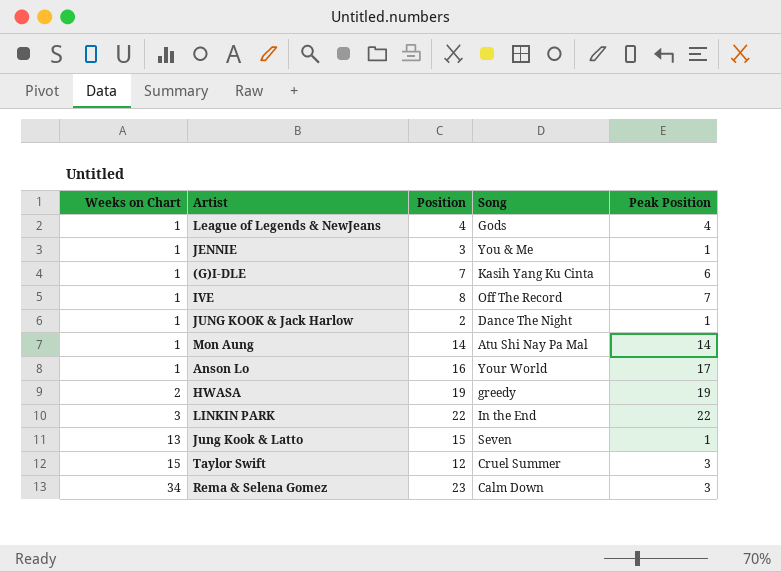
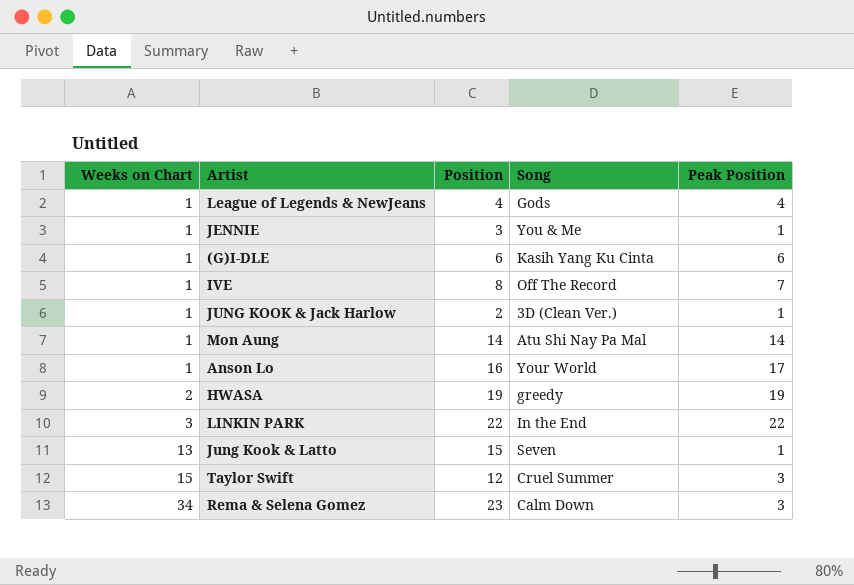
(G)I-DLE | Position: 7 -> 6
JUNG KOOK & Jack Harlow | Song: Dance The Night -> 3D (Clean Ver.)

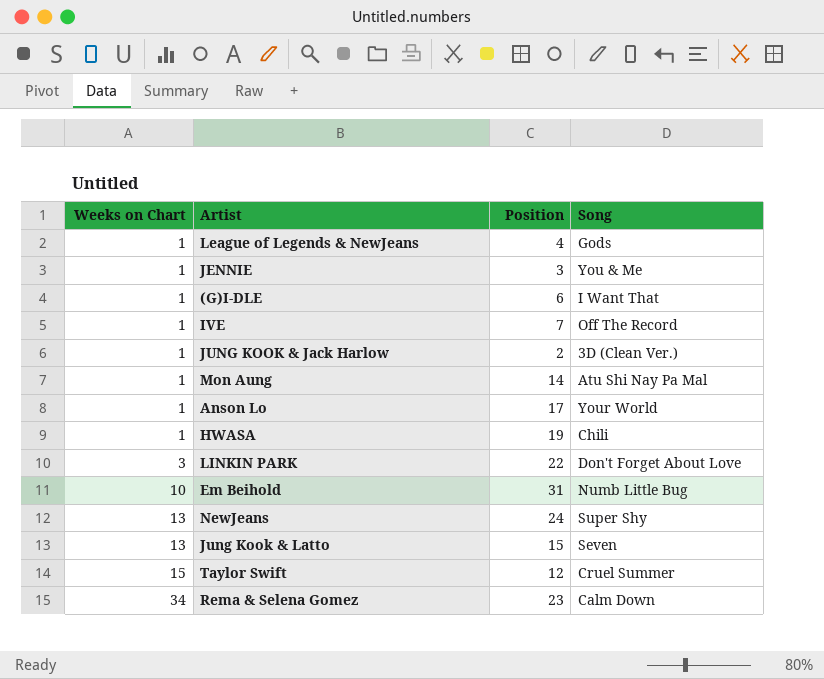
column Peak Position | position: 5 -> none
(G)I-DLE | Song: Kasih Yang Ku Cinta -> I Want That
IVE | Position: 8 -> 7
Anson Lo | Position: 16 -> 17
HWASA | Weeks on Chart: 2 -> 1
HWASA | Song: greedy -> Chili
LINKIN PARK | Song: In the End -> Don't Forget About Love
row Em Beihold: none -> 10 | 31 | Numb Little Bug
row NewJeans: none -> 13 | 24 | Super Shy

